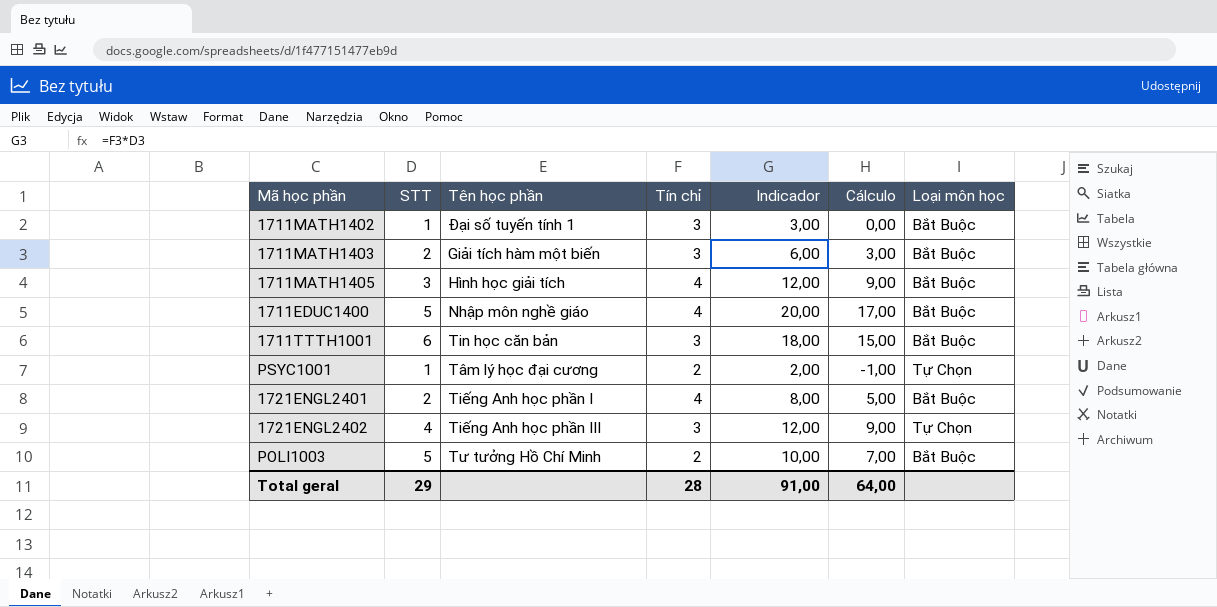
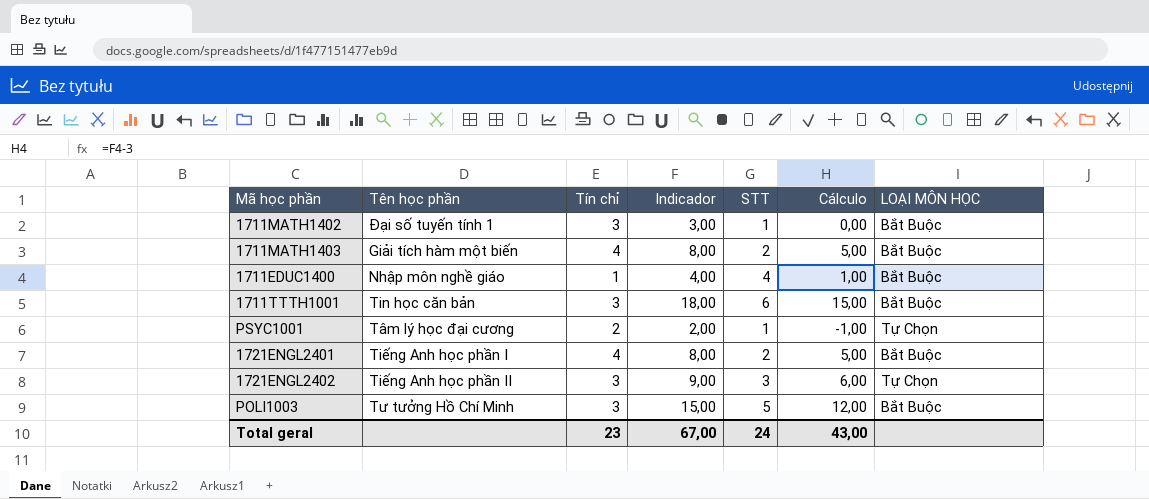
column STT | position: 2 -> 5
column name: Loại môn học -> LOẠI MÔN HỌC
row 1711MATH1405: 3 | Hình học giải tích | 4 | 12,00 | 9,00 | Bắt Buộc -> none
1711MATH1403 | Tín chỉ: 3 -> 4
1711MATH1403 | Indicador: 6,00 -> 8,00
1711MATH1403 | Cálculo: 3,00 -> 5,00
1711EDUC1400 | Tín chỉ: 4 -> 1
1711EDUC1400 | Indicador: 20,00 -> 4,00
1711EDUC1400 | STT: 5 -> 4
1711EDUC1400 | Cálculo: 17,00 -> 1,00
1721ENGL2402 | Tên học phần: Tiếng Anh học phần III -> Tiếng Anh học phần II
1721ENGL2402 | Indicador: 12,00 -> 9,00
1721ENGL2402 | STT: 4 -> 3
1721ENGL2402 | Cálculo: 9,00 -> 6,00
POLI1003 | Tín chỉ: 2 -> 3
POLI1003 | Indicador: 10,00 -> 15,00
POLI1003 | Cálculo: 7,00 -> 12,00
Total geral | Tín chỉ: 28 -> 23
Total geral | Indicador: 91,00 -> 67,00
Total geral | STT: 29 -> 24
Total geral | Cálculo: 64,00 -> 43,00

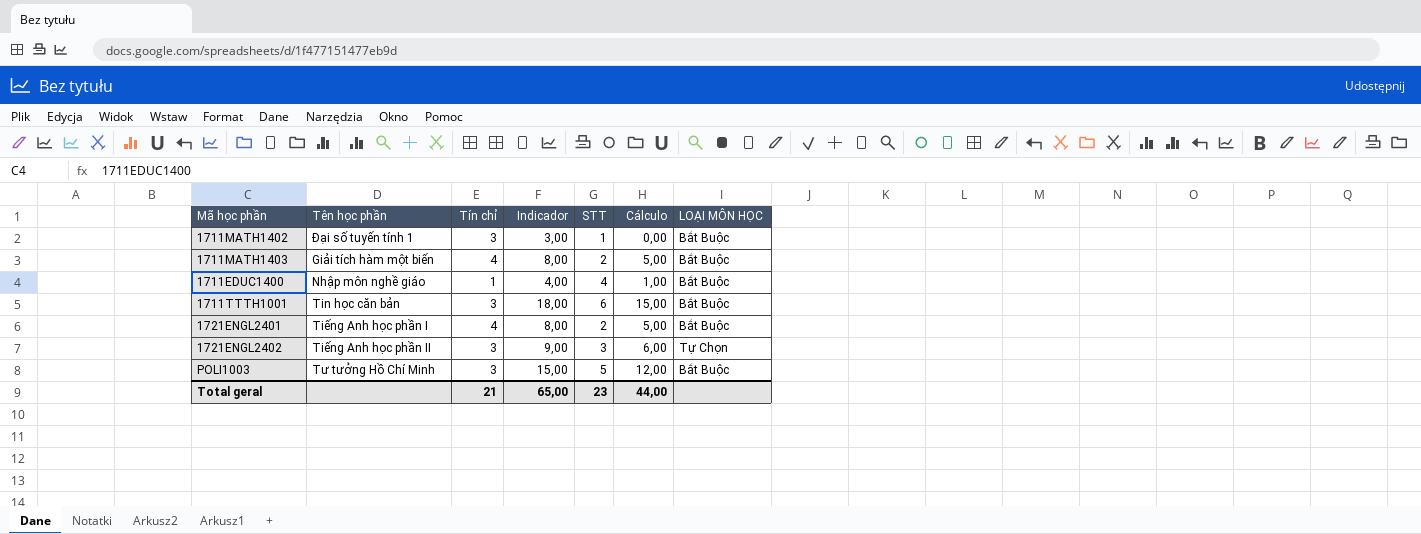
row PSYC1001: Tâm lý học đại cương | 2 | 2,00 | 1 | -1,00 | Tự Chọn -> none
Total geral | Tín chỉ: 23 -> 21
Total geral | Indicador: 67,00 -> 65,00
Total geral | STT: 24 -> 23
Total geral | Cálculo: 43,00 -> 44,00

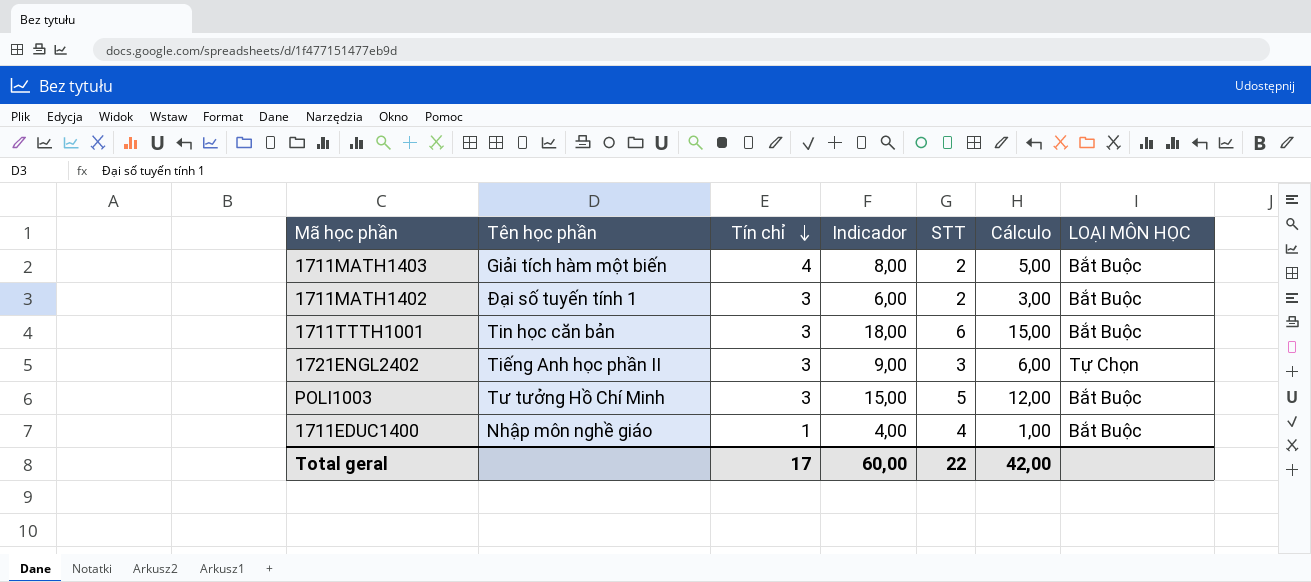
row order: none -> Tín chỉ descending
row 1721ENGL2401: Tiếng Anh học phần I | 4 | 8,00 | 2 | 5,00 | Bắt Buộc -> none
1711MATH1402 | Indicador: 3,00 -> 6,00
1711MATH1402 | STT: 1 -> 2
1711MATH1402 | Cálculo: 0,00 -> 3,00
Total geral | Tín chỉ: 21 -> 17
Total geral | Indicador: 65,00 -> 60,00
Total geral | STT: 23 -> 22
Total geral | Cálculo: 44,00 -> 42,00

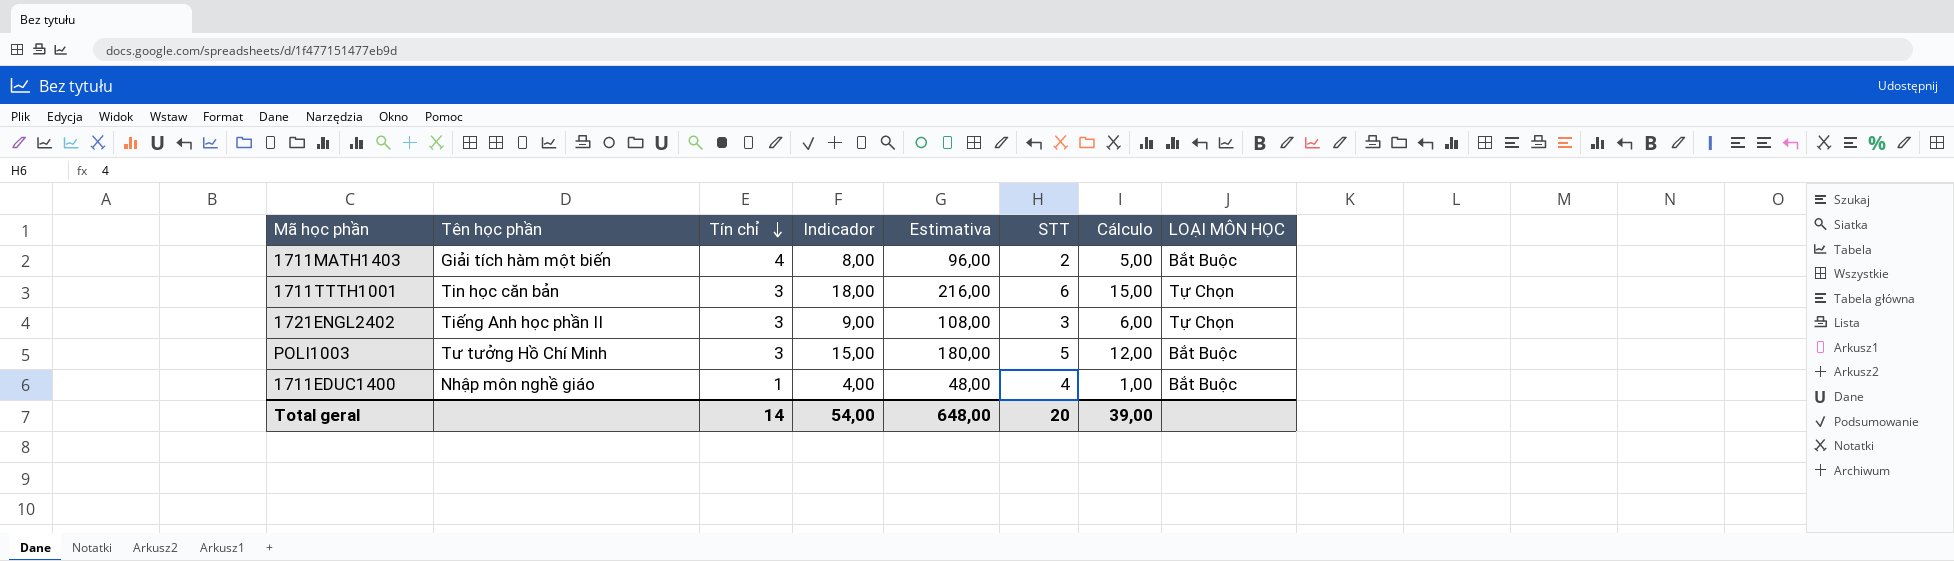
column Estimativa | formula: none -> [Indicador] * 12
row 1711MATH1402: Đại số tuyến tính 1 | 3 | 6,00 | 2 | 3,00 | Bắt Buộc -> none
1711TTTH1001 | LOẠI MÔN HỌC: Bắt Buộc -> Tự Chọn
Total geral | Tín chỉ: 17 -> 14
Total geral | Indicador: 60,00 -> 54,00
Total geral | STT: 22 -> 20
Total geral | Cálculo: 42,00 -> 39,00

